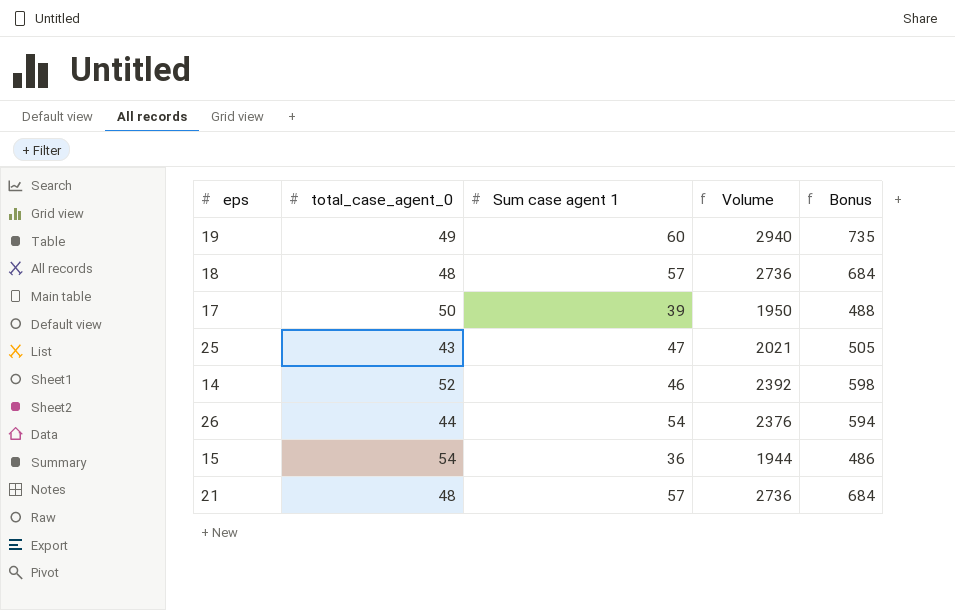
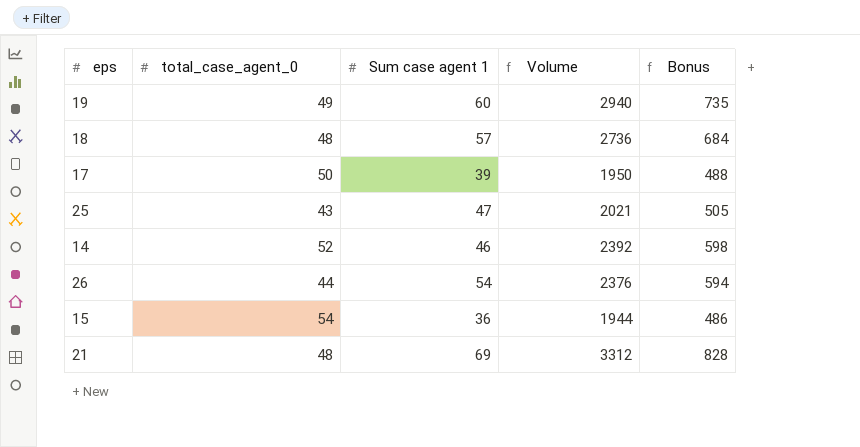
21 | Sum case agent 1: 57 -> 69
21 | Volume: 2736 -> 3312
21 | Bonus: 684 -> 828

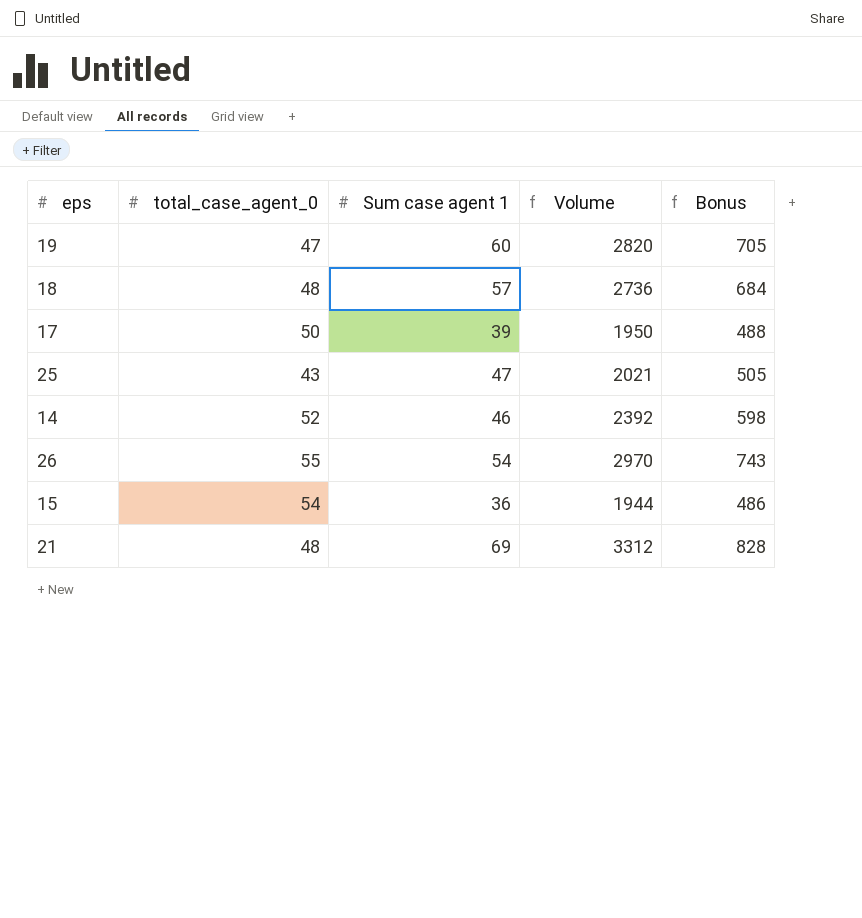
19 | total_case_agent_0: 49 -> 47
19 | Volume: 2940 -> 2820
19 | Bonus: 735 -> 705
26 | total_case_agent_0: 44 -> 55
26 | Volume: 2376 -> 2970
26 | Bonus: 594 -> 743

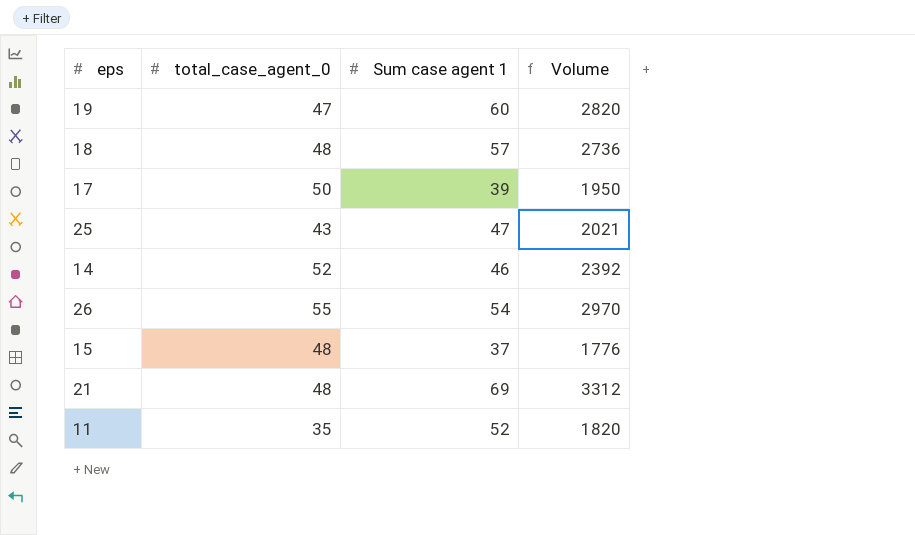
column Bonus | formula: [Volume] * 0.25 -> none
15 | total_case_agent_0: 54 -> 48
15 | Sum case agent 1: 36 -> 37
15 | Volume: 1944 -> 1776
row 11: none -> 35 | 52 | 1820

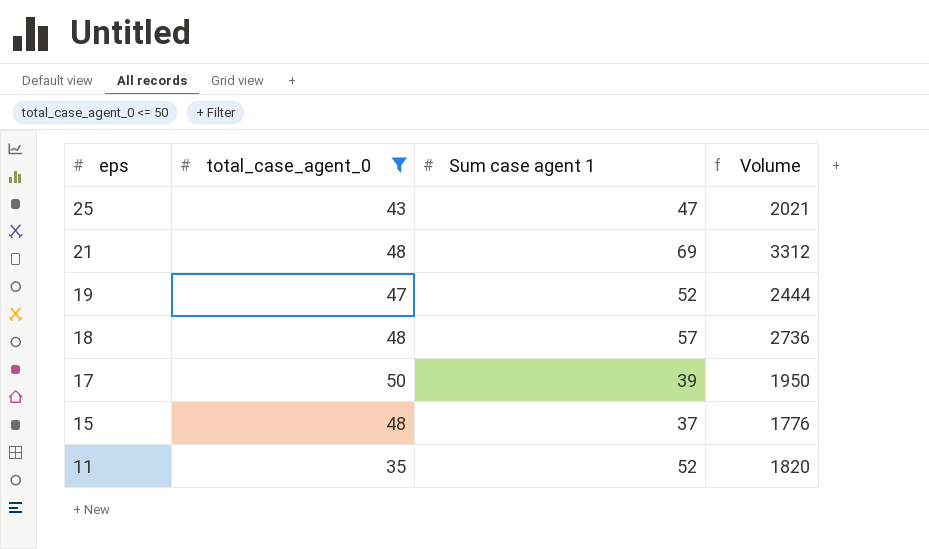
filter: none -> total_case_agent_0 <= 50
row order: none -> eps descending
19 | Sum case agent 1: 60 -> 52
19 | Volume: 2820 -> 2444

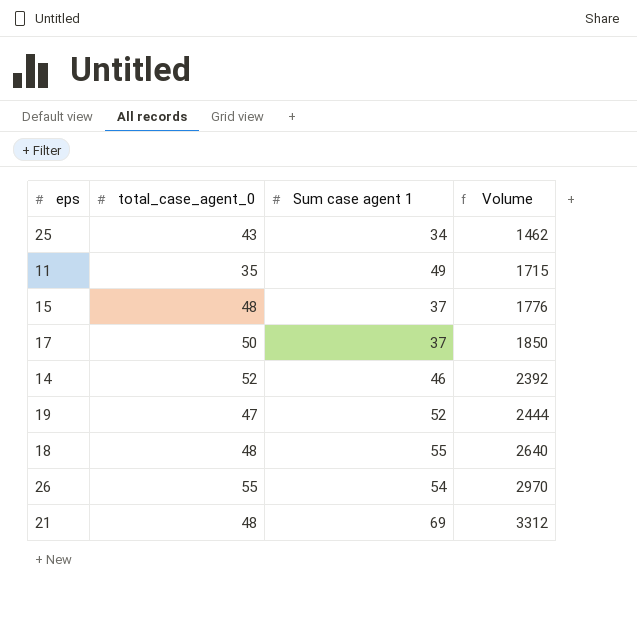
filter: total_case_agent_0 <= 50 -> none
row order: eps descending -> Volume ascending
25 | Sum case agent 1: 47 -> 34
25 | Volume: 2021 -> 1462
11 | Sum case agent 1: 52 -> 49
11 | Volume: 1820 -> 1715
17 | Sum case agent 1: 39 -> 37
17 | Volume: 1950 -> 1850
18 | Sum case agent 1: 57 -> 55
18 | Volume: 2736 -> 2640

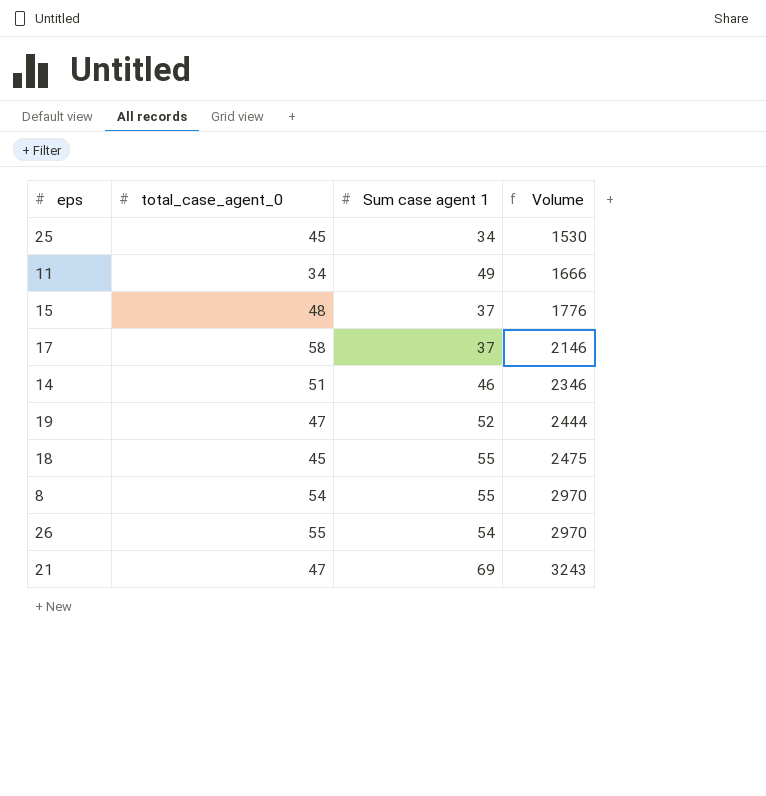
25 | total_case_agent_0: 43 -> 45
25 | Volume: 1462 -> 1530
11 | total_case_agent_0: 35 -> 34
11 | Volume: 1715 -> 1666
17 | total_case_agent_0: 50 -> 58
17 | Volume: 1850 -> 2146
14 | total_case_agent_0: 52 -> 51
14 | Volume: 2392 -> 2346
18 | total_case_agent_0: 48 -> 45
18 | Volume: 2640 -> 2475
row 8: none -> 54 | 55 | 2970
21 | total_case_agent_0: 48 -> 47
21 | Volume: 3312 -> 3243

